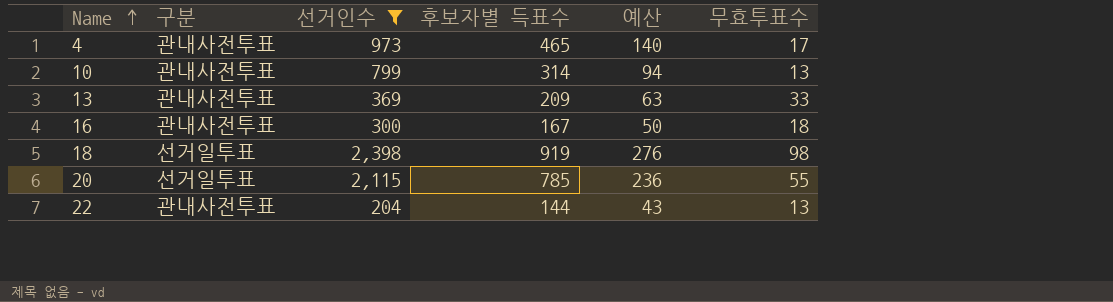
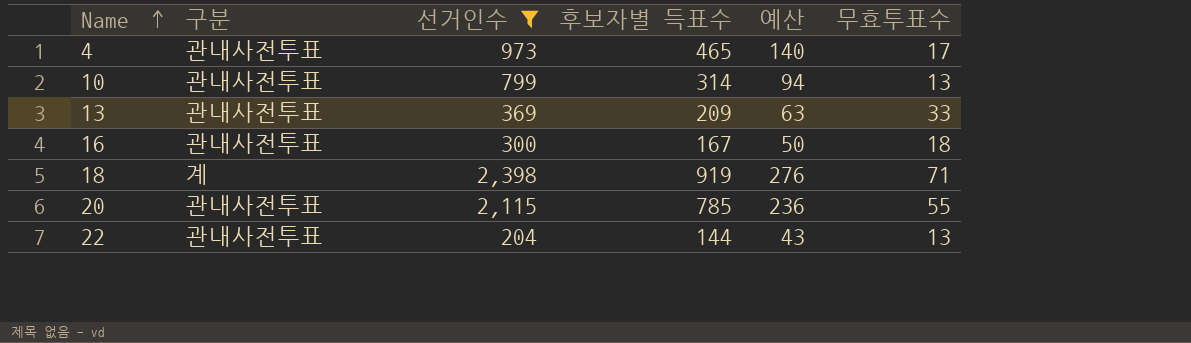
18 | 구분: 선거일투표 -> 계
18 | 무효투표수: 98 -> 71
20 | 구분: 선거일투표 -> 관내사전투표

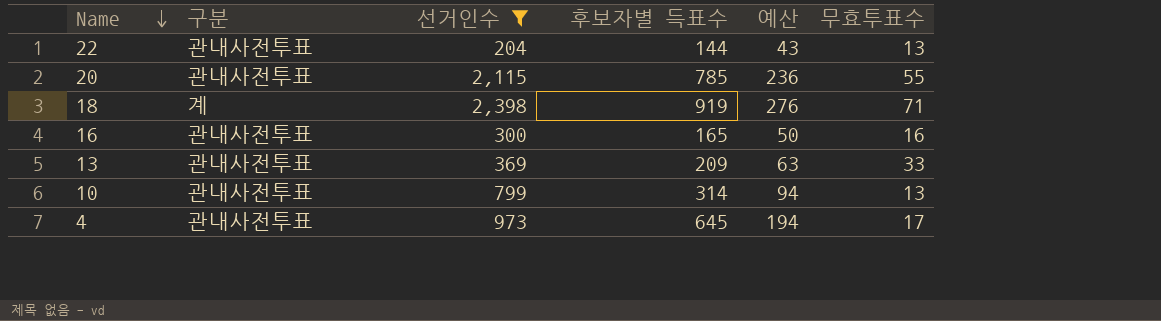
row order: Name ascending -> Name descending
16 | 후보자별 득표수: 167 -> 165
16 | 무효투표수: 18 -> 16
4 | 후보자별 득표수: 465 -> 645
4 | 예산: 140 -> 194

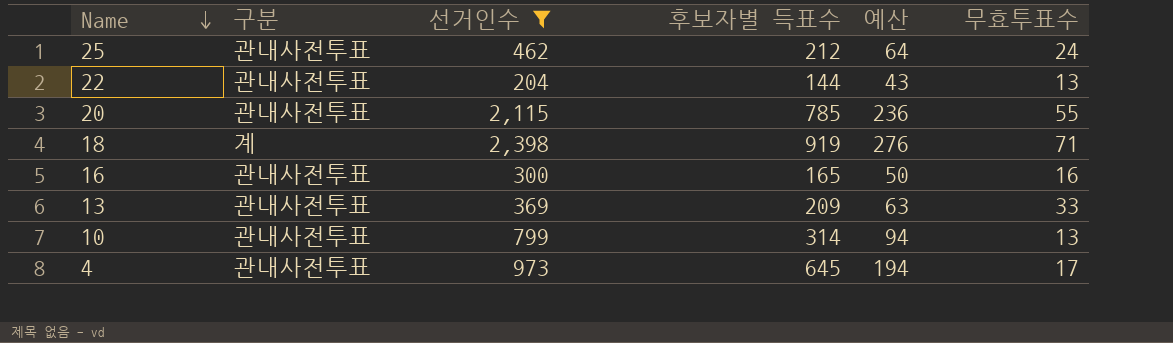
row 25: none -> 관내사전투표 | 462 | 212 | 64 | 24

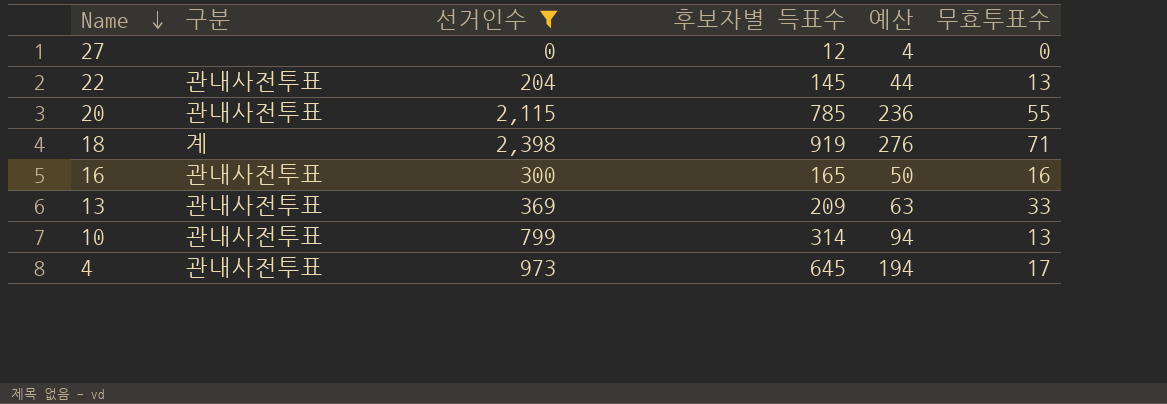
row 25: 관내사전투표 | 462 | 212 | 64 | 24 -> none
row 27: none -> none | 0 | 12 | 4 | 0
22 | 후보자별 득표수: 144 -> 145
22 | 예산: 43 -> 44

